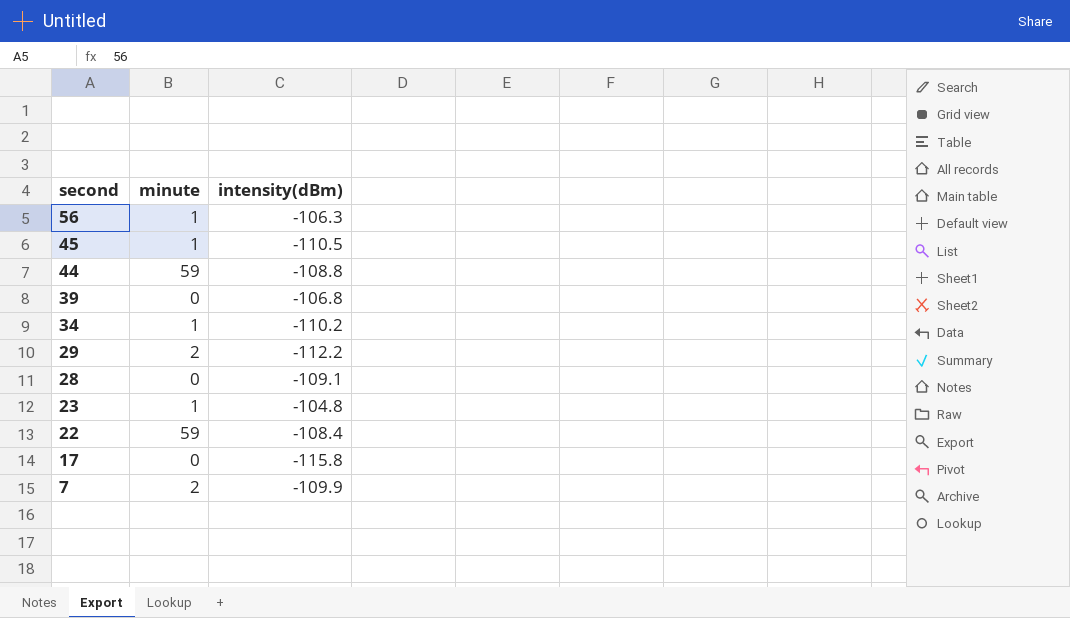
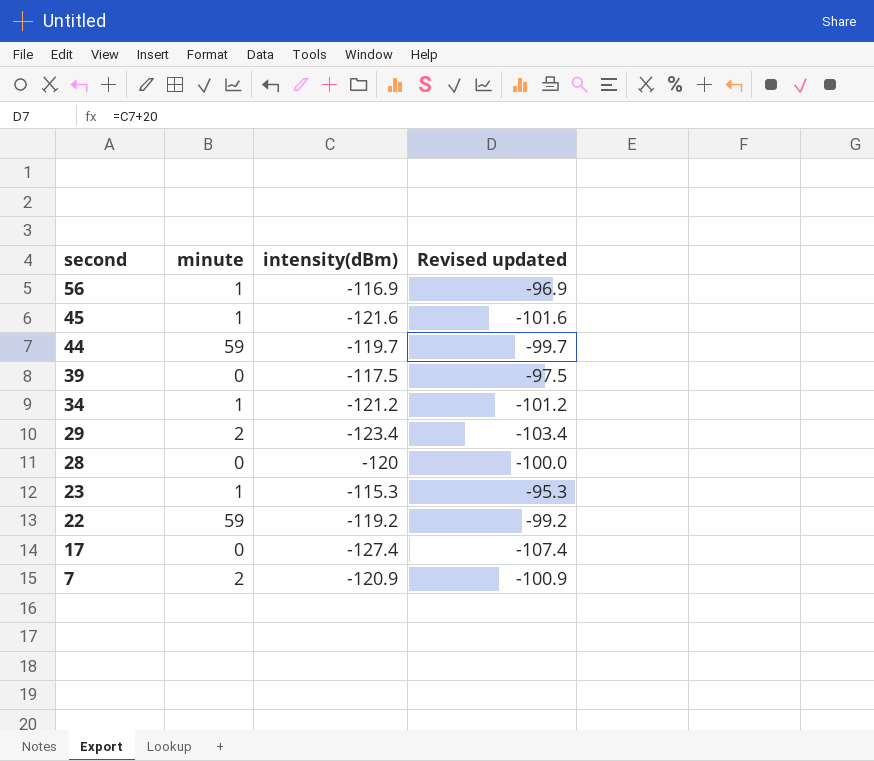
column Revised updated | formula: none -> [intensity(dBm)] + 20
56 | intensity(dBm): -106.3 -> -116.9
45 | intensity(dBm): -110.5 -> -121.6
44 | intensity(dBm): -108.8 -> -119.7
39 | intensity(dBm): -106.8 -> -117.5
34 | intensity(dBm): -110.2 -> -121.2
29 | intensity(dBm): -112.2 -> -123.4
28 | intensity(dBm): -109.1 -> -120
23 | intensity(dBm): -104.8 -> -115.3
22 | intensity(dBm): -108.4 -> -119.2
17 | intensity(dBm): -115.8 -> -127.4
7 | intensity(dBm): -109.9 -> -120.9

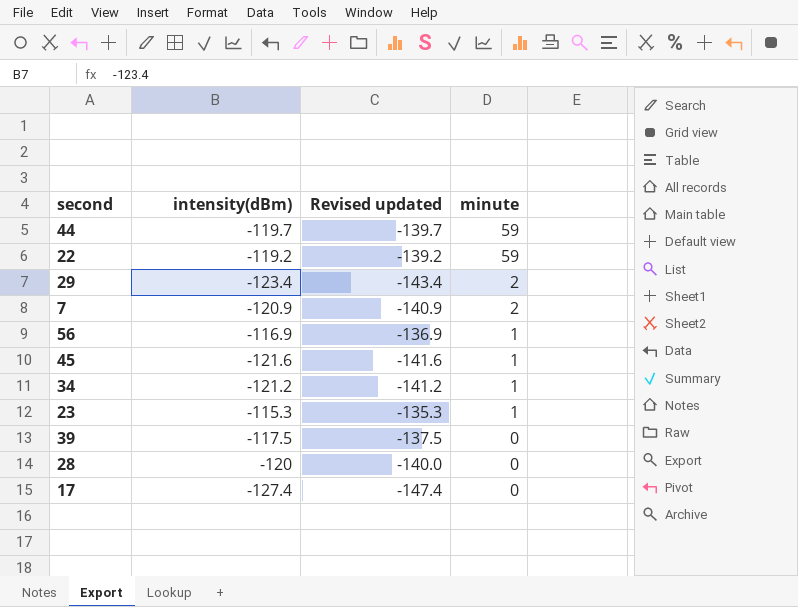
row order: second descending -> minute descending
column Revised updated | formula: [intensity(dBm)] + 20 -> [intensity(dBm)] - 20
column minute | position: 2 -> 4

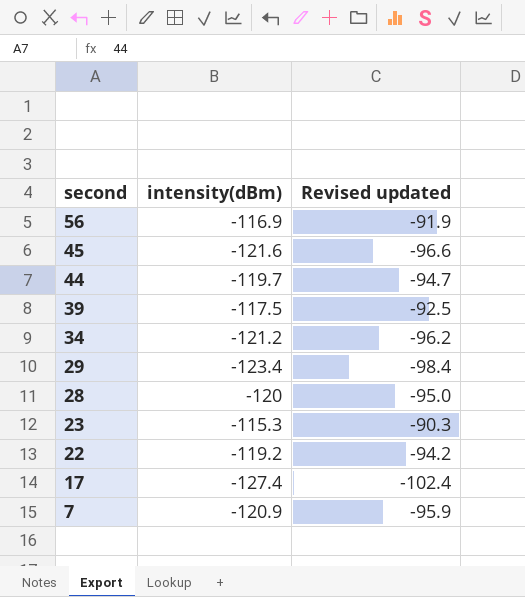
row order: minute descending -> second descending
column minute | position: 4 -> none
column Revised updated | formula: [intensity(dBm)] - 20 -> [intensity(dBm)] + 25

